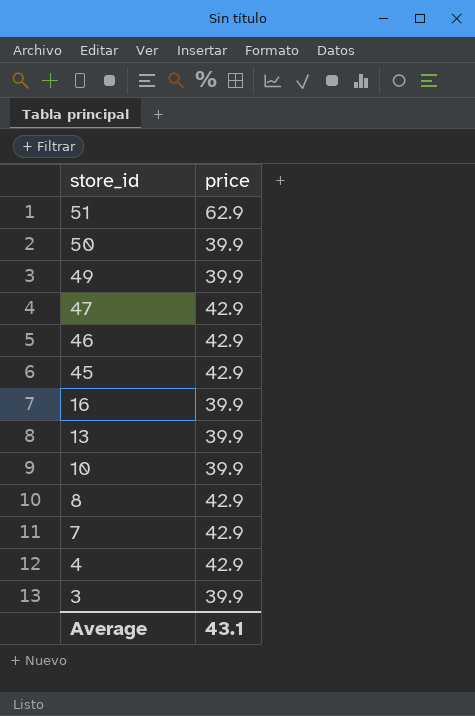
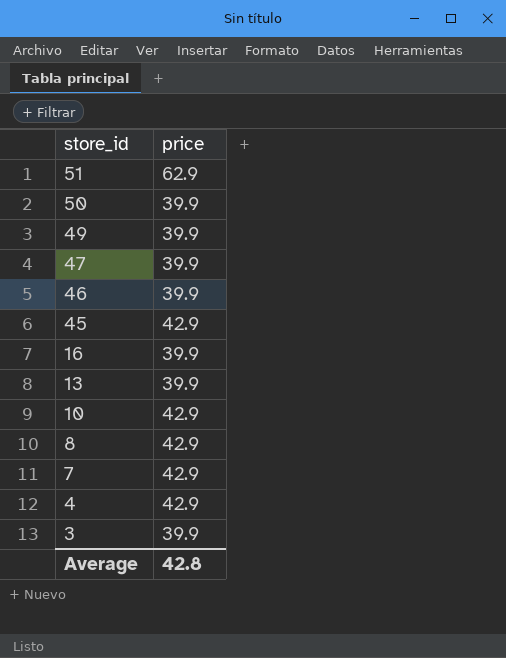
47 | price: 42.9 -> 39.9
46 | price: 42.9 -> 39.9
10 | price: 39.9 -> 42.9
Average | price: 43.1 -> 42.8

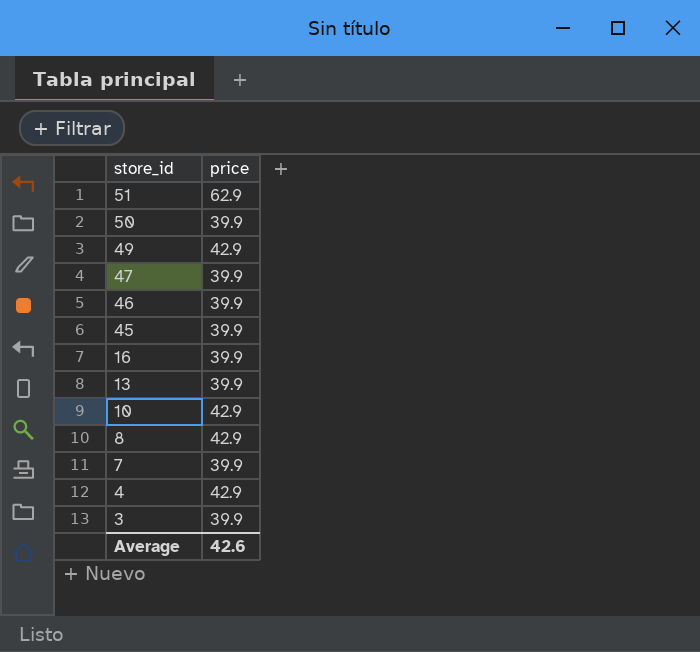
49 | price: 39.9 -> 42.9
45 | price: 42.9 -> 39.9
7 | price: 42.9 -> 39.9
Average | price: 42.8 -> 42.6

